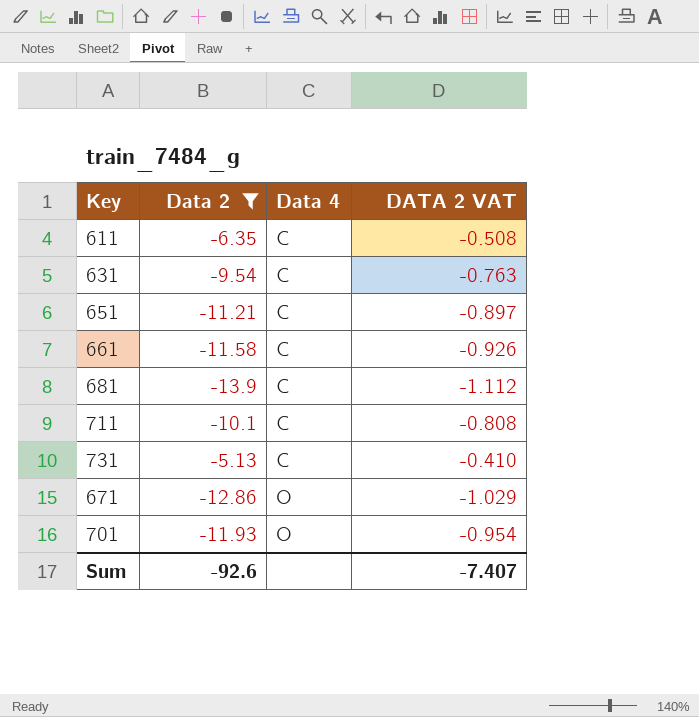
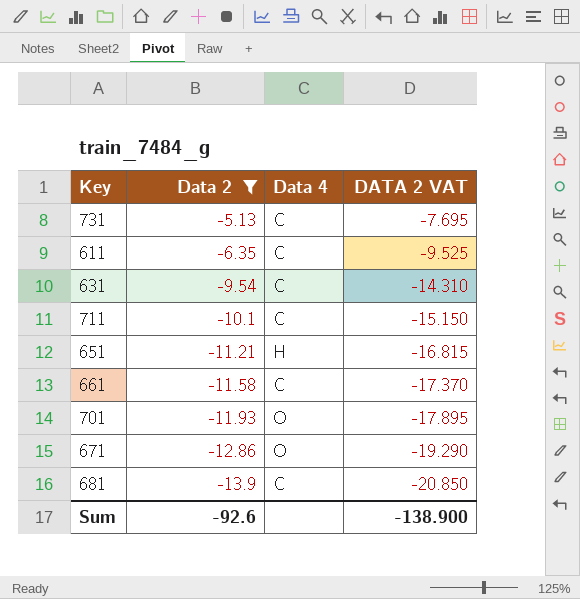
row order: Data 4 ascending -> Data 2 descending
column DATA 2 VAT | formula: [Data 2] * 0.08 -> [Data 2] * 1.5
651 | Data 4: C -> H
Sum | DATA 2 VAT: -7.407 -> -138.900

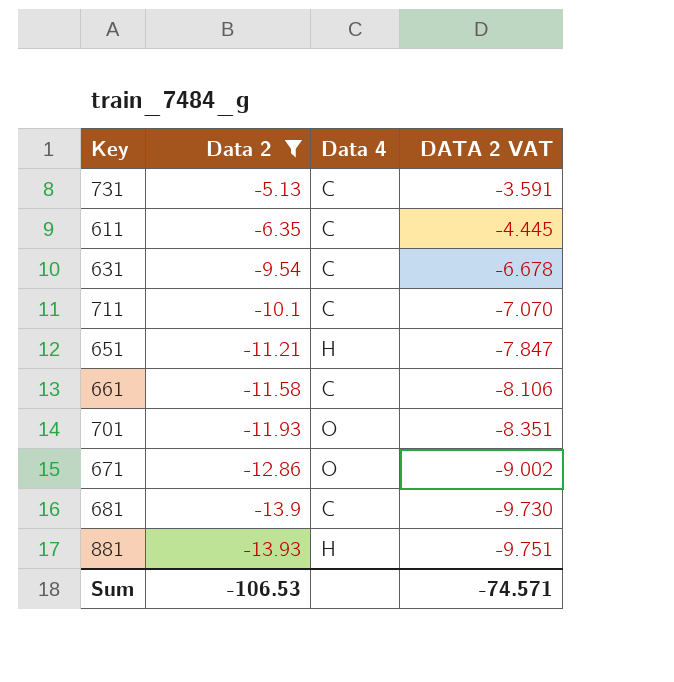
column DATA 2 VAT | formula: [Data 2] * 1.5 -> [Data 2] * 0.7
row 881: none -> -13.93 | H | -9.751
Sum | Data 2: -92.6 -> -106.53
Sum | DATA 2 VAT: -138.900 -> -74.571

